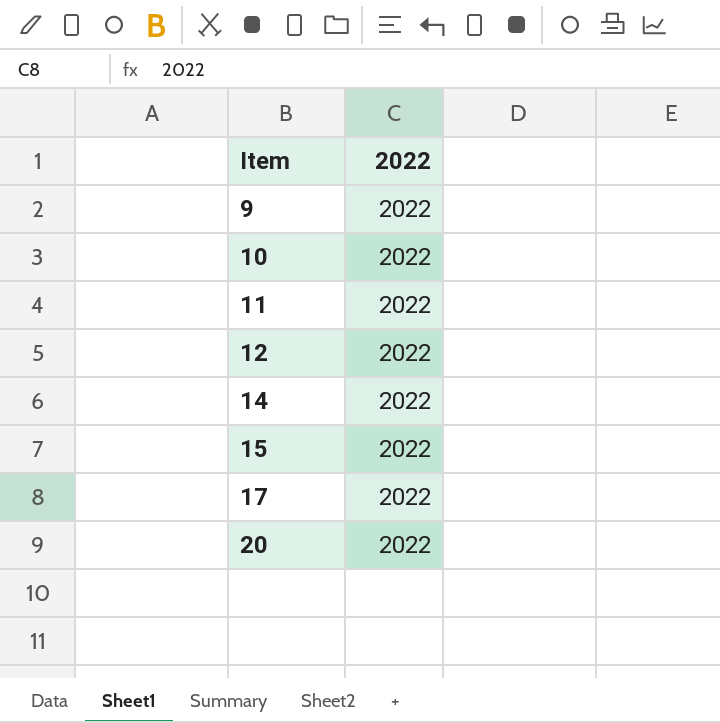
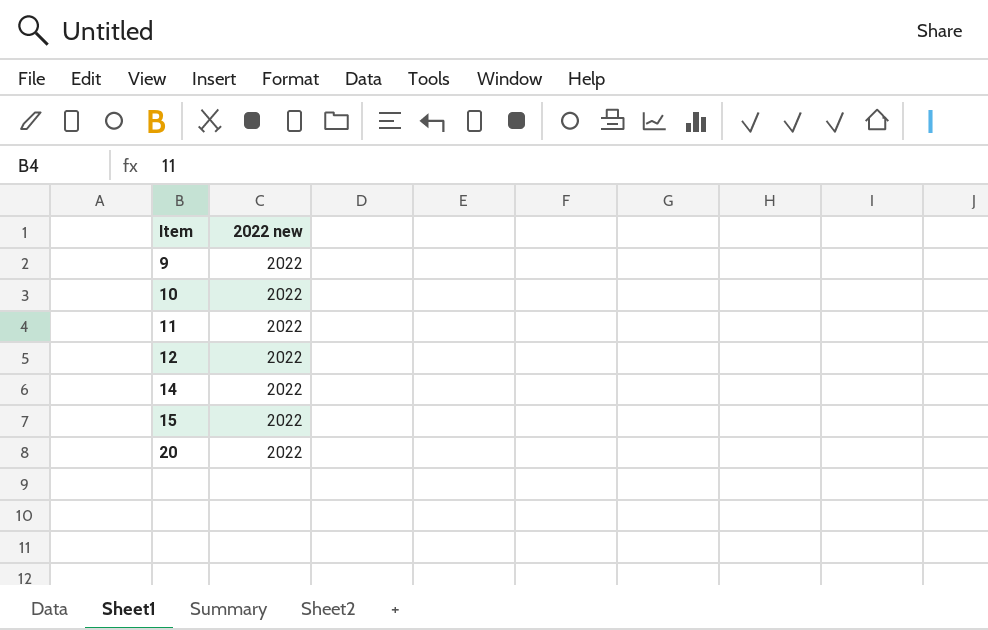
column name: 2022 -> 2022 new
row 17: 2022 -> none

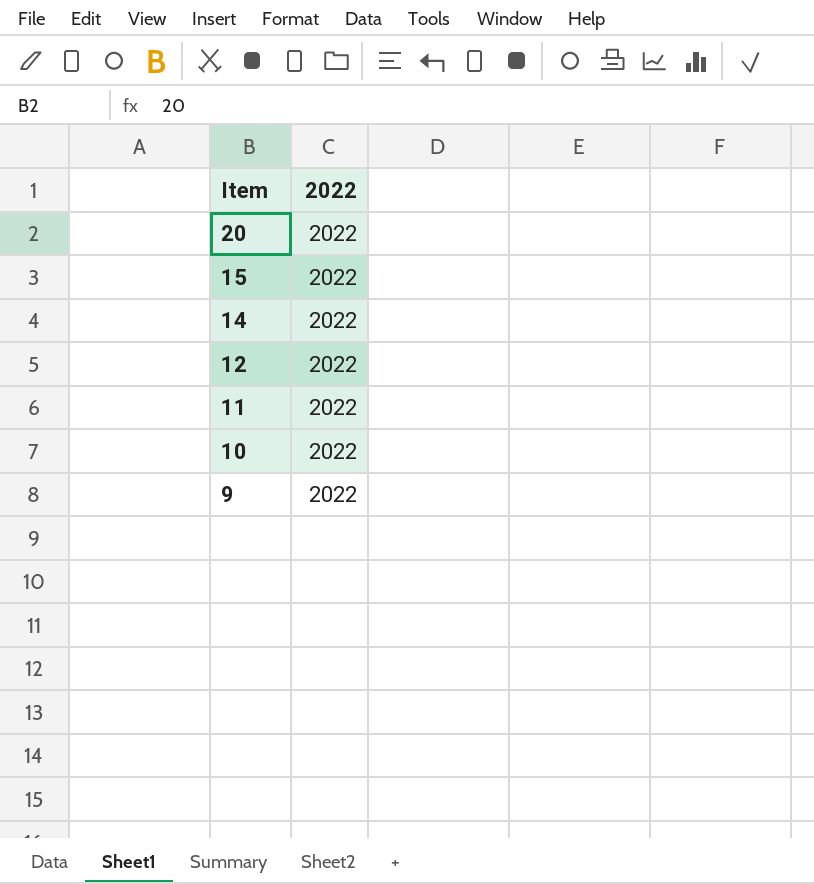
row order: Item ascending -> Item descending
column name: 2022 new -> 2022

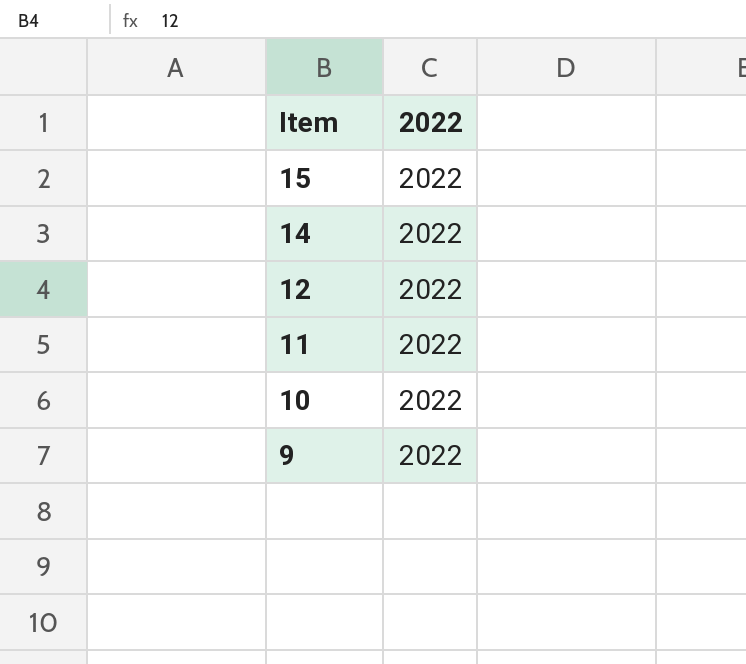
row 20: 2022 -> none

